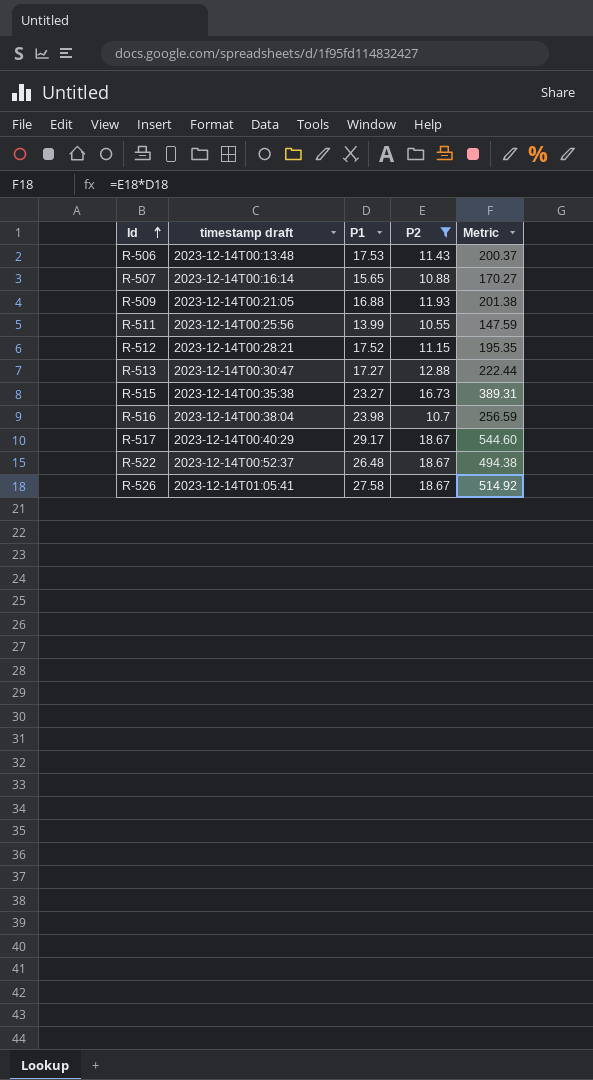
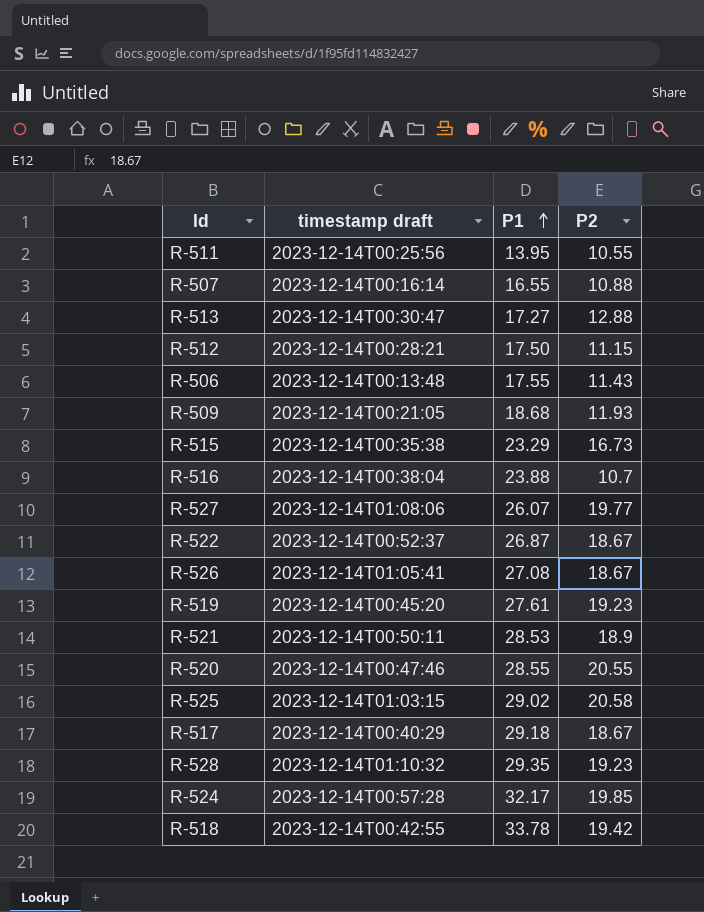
filter: P2 <= 18.67 -> none
row order: Id ascending -> P1 ascending
column Metric | formula: [P1] * [P2] -> none
R-511 | P1: 13.99 -> 13.95
R-507 | P1: 15.65 -> 16.55
R-512 | P1: 17.52 -> 17.50
R-506 | P1: 17.53 -> 17.55
R-509 | P1: 16.88 -> 18.68
R-515 | P1: 23.27 -> 23.29
R-516 | P1: 23.98 -> 23.88
R-522 | P1: 26.48 -> 26.87
R-526 | P1: 27.58 -> 27.08
R-517 | P1: 29.17 -> 29.18

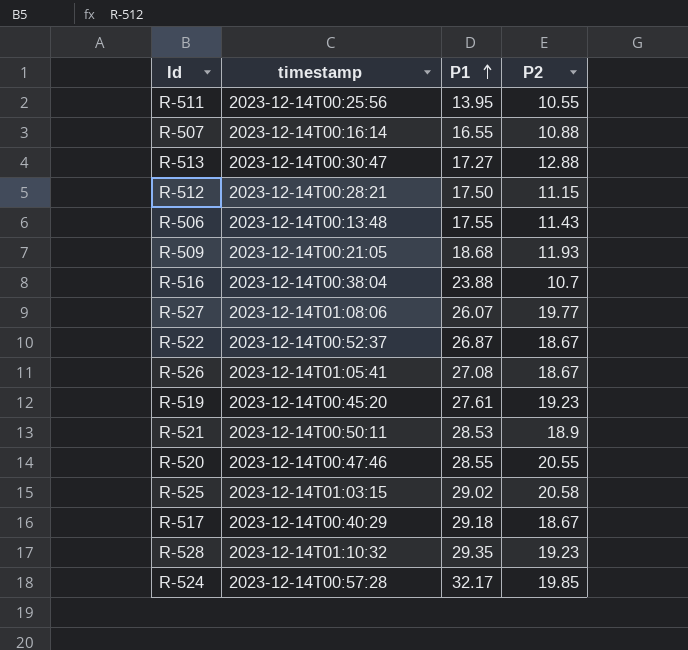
column name: timestamp draft -> timestamp
row R-515: 2023-12-14T00:35:38 | 23.29 | 16.73 -> none
row R-518: 2023-12-14T00:42:55 | 33.78 | 19.42 -> none

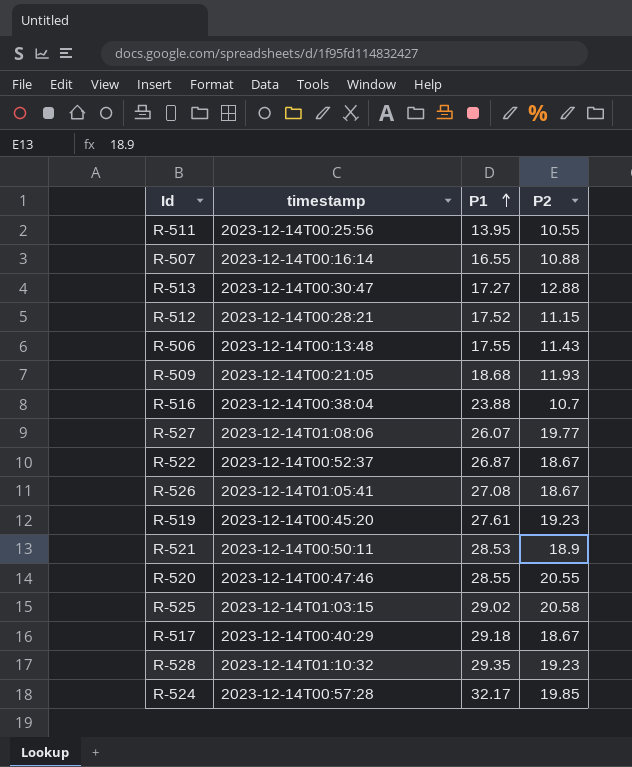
R-512 | P1: 17.50 -> 17.52

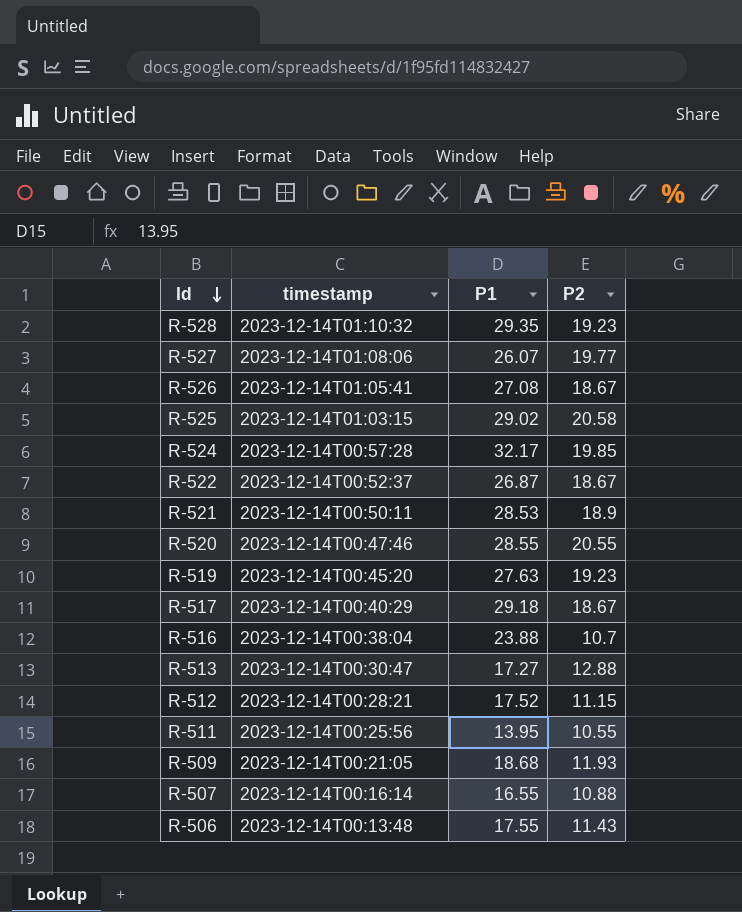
row order: P1 ascending -> Id descending
R-519 | P1: 27.61 -> 27.63

